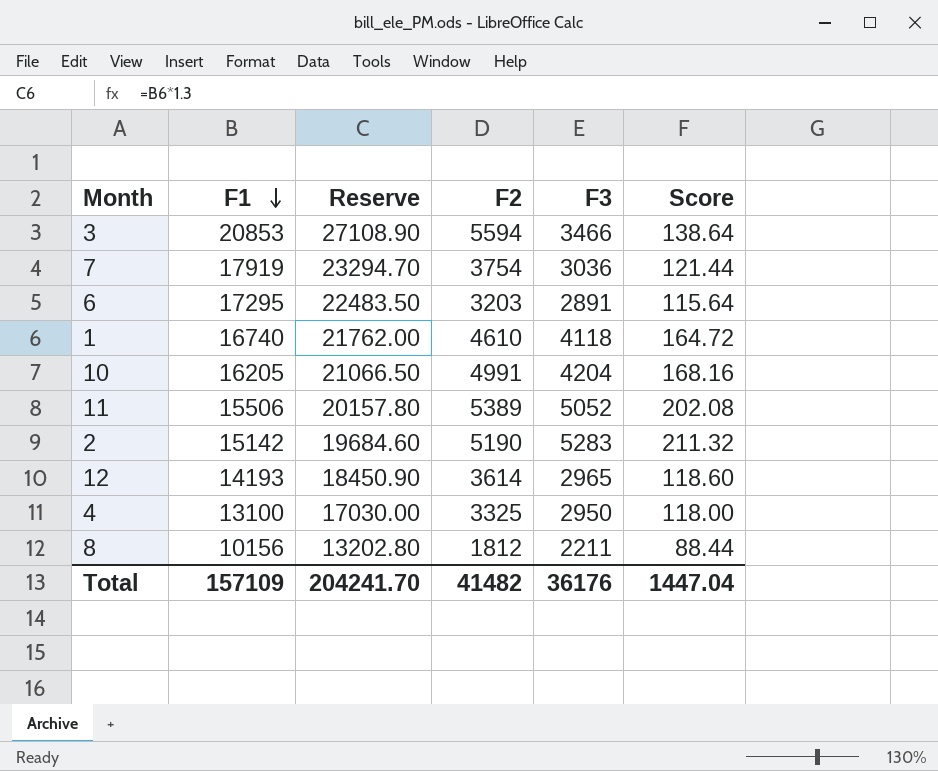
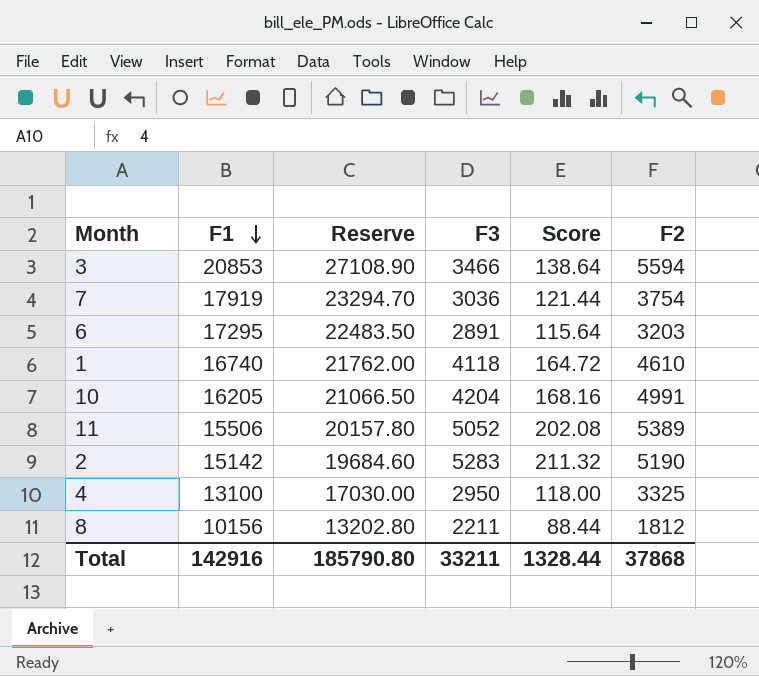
column F2 | position: 4 -> 6
row 12: 14193 | 18450.90 | 3614 | 2965 | 118.60 -> none
Total | F1: 157109 -> 142916
Total | Reserve: 204241.70 -> 185790.80
Total | F3: 36176 -> 33211
Total | Score: 1447.04 -> 1328.44
Total | F2: 41482 -> 37868

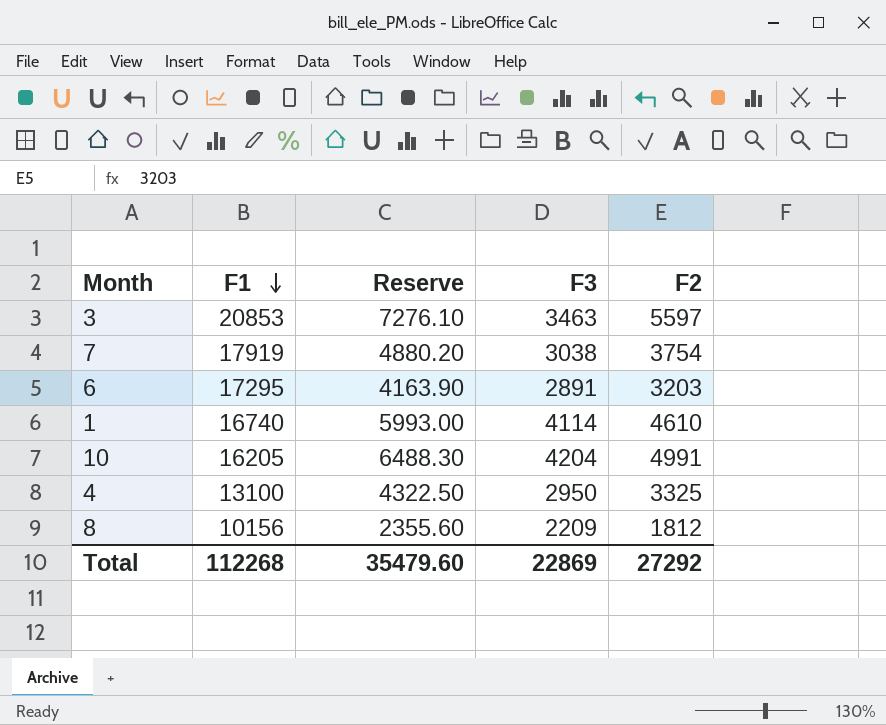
column Score | formula: [F3] * 0.04 -> none
column Reserve | formula: [F1] * 1.3 -> [F2] * 1.3
row 11: 15506 | 20157.80 | 5052 | 202.08 | 5389 -> none
row 2: 15142 | 19684.60 | 5283 | 211.32 | 5190 -> none
3 | F3: 3466 -> 3463
3 | F2: 5594 -> 5597
7 | F3: 3036 -> 3038
1 | F3: 4118 -> 4114
8 | F3: 2211 -> 2209
Total | F1: 142916 -> 112268
Total | Reserve: 185790.80 -> 35479.60
Total | F3: 33211 -> 22869
Total | F2: 37868 -> 27292

